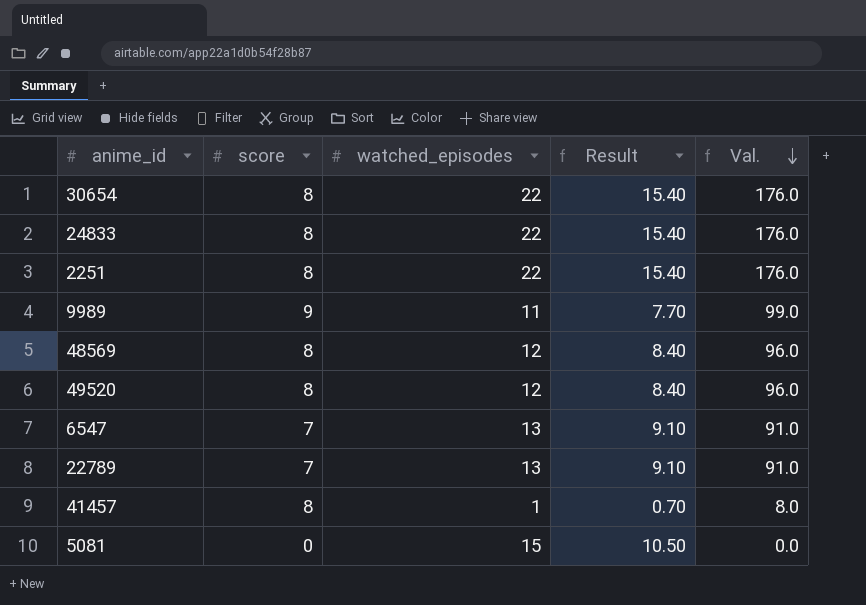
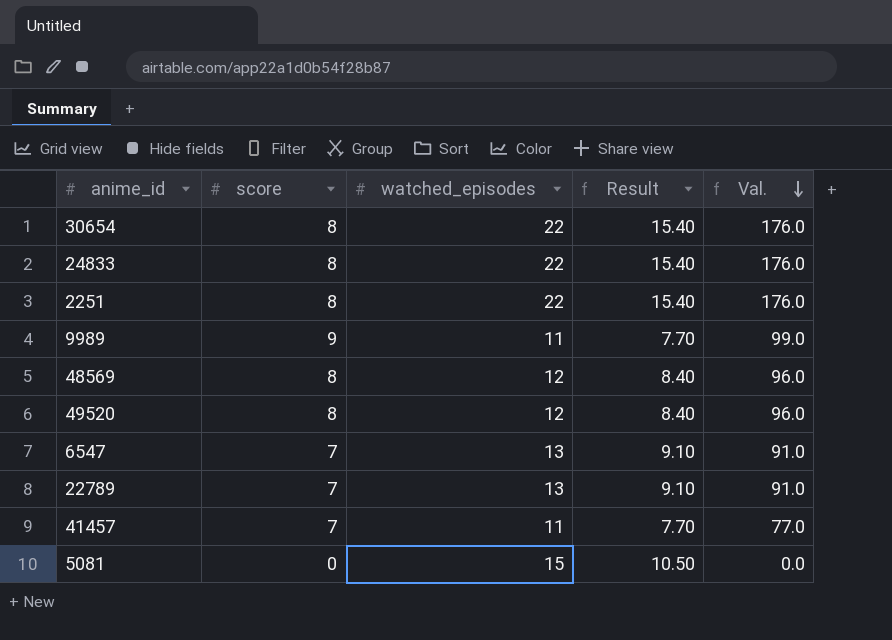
41457 | score: 8 -> 7
41457 | watched_episodes: 1 -> 11
41457 | Result: 0.70 -> 7.70
41457 | Val.: 8.0 -> 77.0

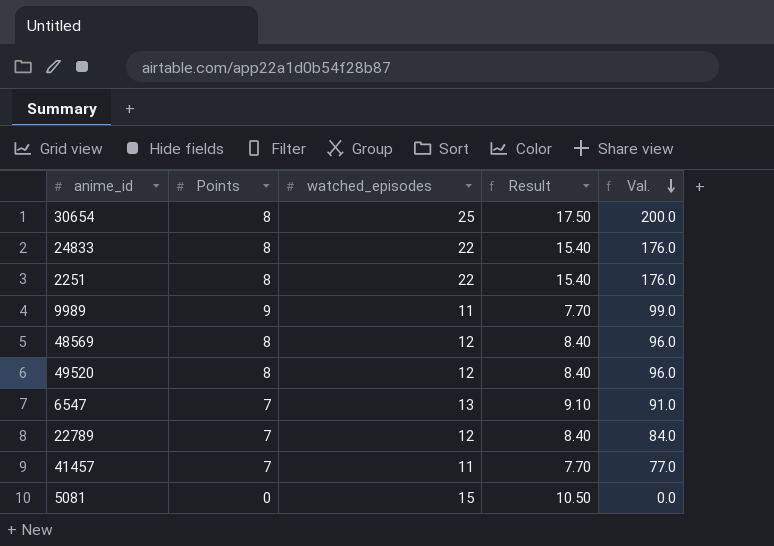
column name: score -> Points
30654 | watched_episodes: 22 -> 25
30654 | Result: 15.40 -> 17.50
30654 | Val.: 176.0 -> 200.0
22789 | watched_episodes: 13 -> 12
22789 | Result: 9.10 -> 8.40
22789 | Val.: 91.0 -> 84.0

